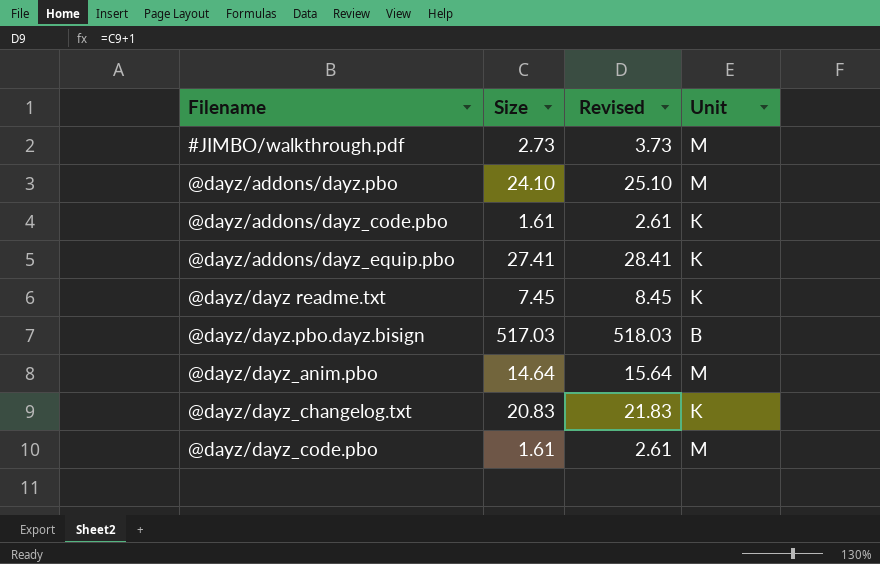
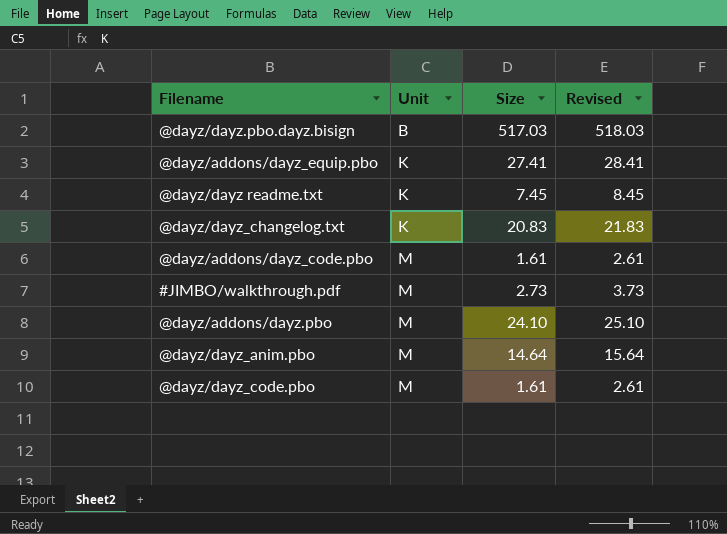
row order: Filename ascending -> Unit ascending
column Unit | position: 4 -> 2
@dayz/addons/dayz_code.pbo | Unit: K -> M

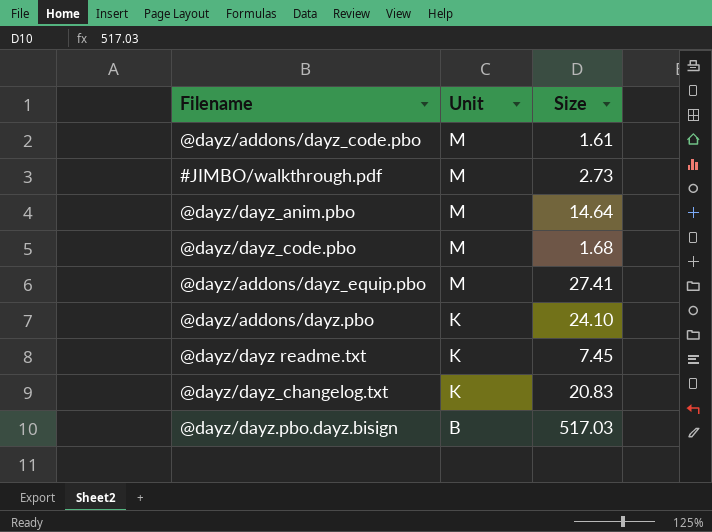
row order: Unit ascending -> Unit descending
column Revised | formula: [Size] + 1 -> none
@dayz/dayz_code.pbo | Size: 1.61 -> 1.68
@dayz/addons/dayz_equip.pbo | Unit: K -> M
@dayz/addons/dayz.pbo | Unit: M -> K

